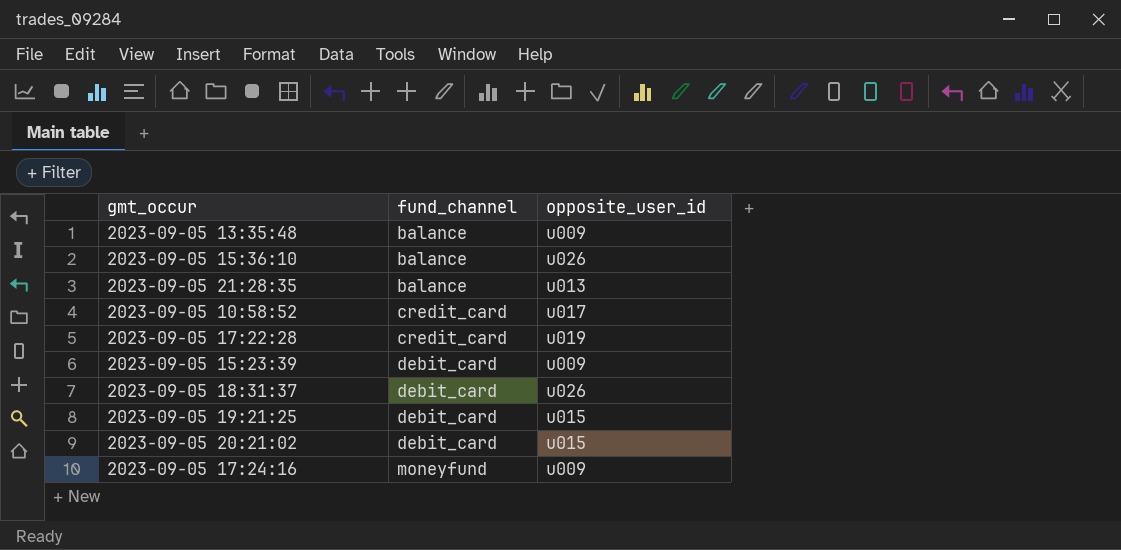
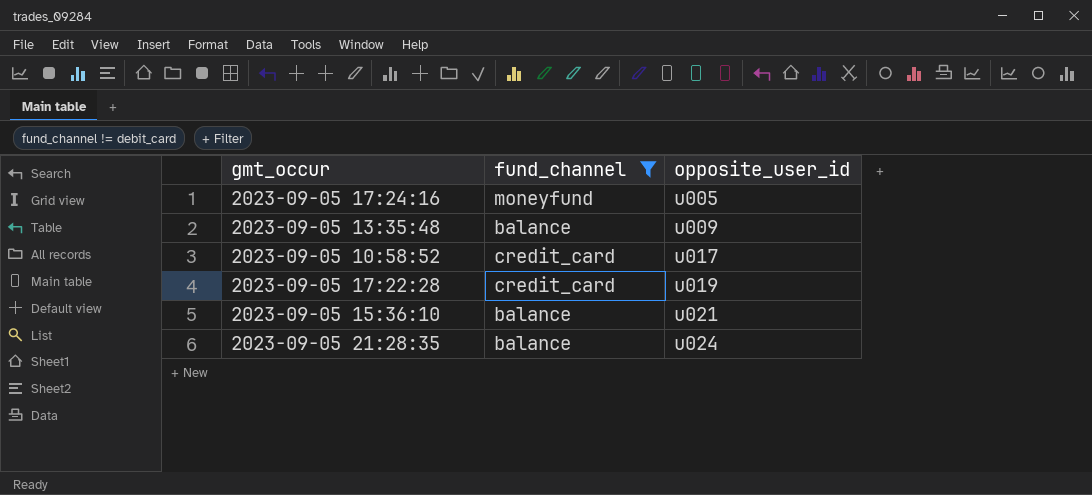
filter: none -> fund_channel != debit_card
row order: fund_channel ascending -> opposite_user_id ascending
2023-09-05 17:24:16 | opposite_user_id: u009 -> u005
2023-09-05 15:36:10 | opposite_user_id: u026 -> u021
2023-09-05 21:28:35 | opposite_user_id: u013 -> u024

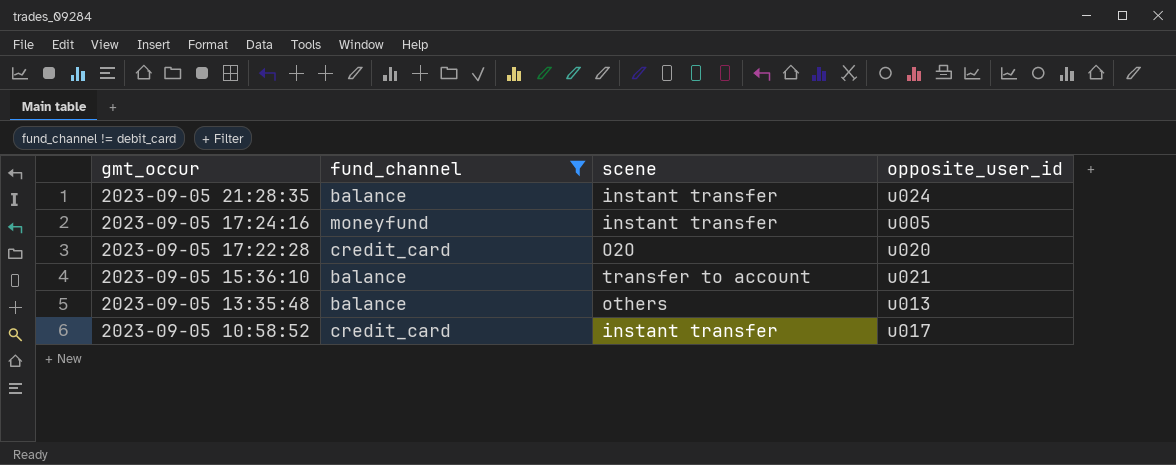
row order: opposite_user_id ascending -> gmt_occur descending
column scene | position: none -> 3
2023-09-05 17:22:28 | opposite_user_id: u019 -> u020
2023-09-05 13:35:48 | opposite_user_id: u009 -> u013

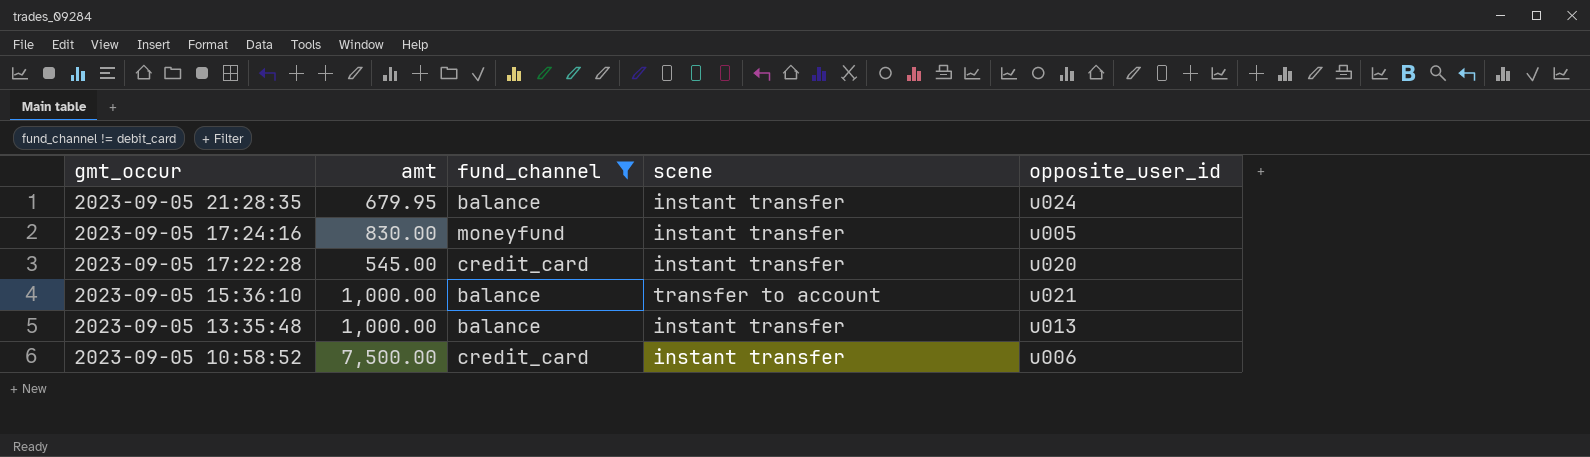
column amt | position: none -> 2
2023-09-05 17:22:28 | scene: O2O -> instant transfer
2023-09-05 13:35:48 | scene: others -> instant transfer
2023-09-05 10:58:52 | opposite_user_id: u017 -> u006

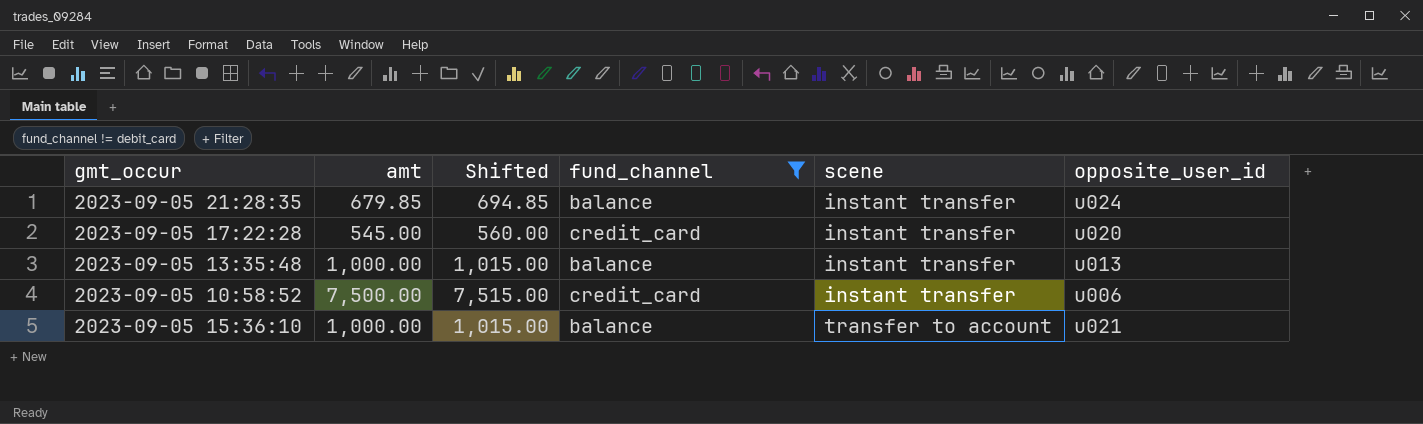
row order: gmt_occur descending -> scene ascending
column Shifted | formula: none -> [amt] + 15
row 2023-09-05 17:24:16: 830.00 | moneyfund | instant transfer | u005 -> none
2023-09-05 21:28:35 | amt: 679.95 -> 679.85

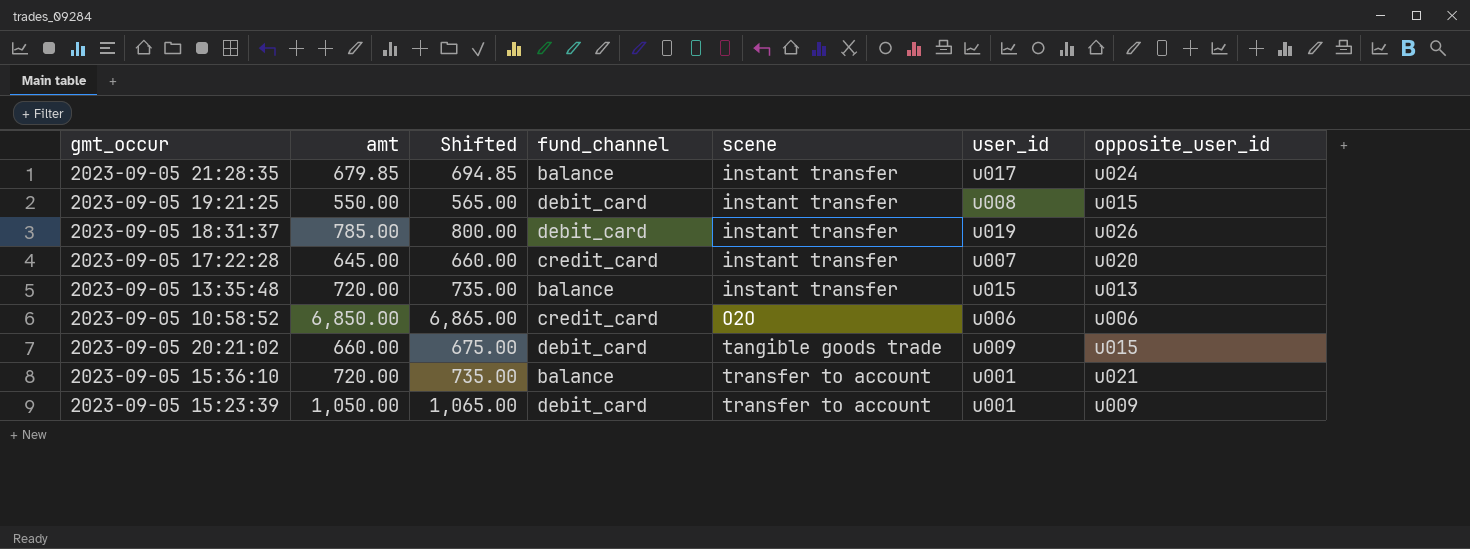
filter: fund_channel != debit_card -> none
column user_id | position: none -> 6
2023-09-05 17:22:28 | amt: 545.00 -> 645.00
2023-09-05 17:22:28 | Shifted: 560.00 -> 660.00
2023-09-05 13:35:48 | amt: 1,000.00 -> 720.00
2023-09-05 13:35:48 | Shifted: 1,015.00 -> 735.00
2023-09-05 10:58:52 | amt: 7,500.00 -> 6,850.00
2023-09-05 10:58:52 | Shifted: 7,515.00 -> 6,865.00
2023-09-05 10:58:52 | scene: instant transfer -> O2O
2023-09-05 15:36:10 | amt: 1,000.00 -> 720.00
2023-09-05 15:36:10 | Shifted: 1,015.00 -> 735.00

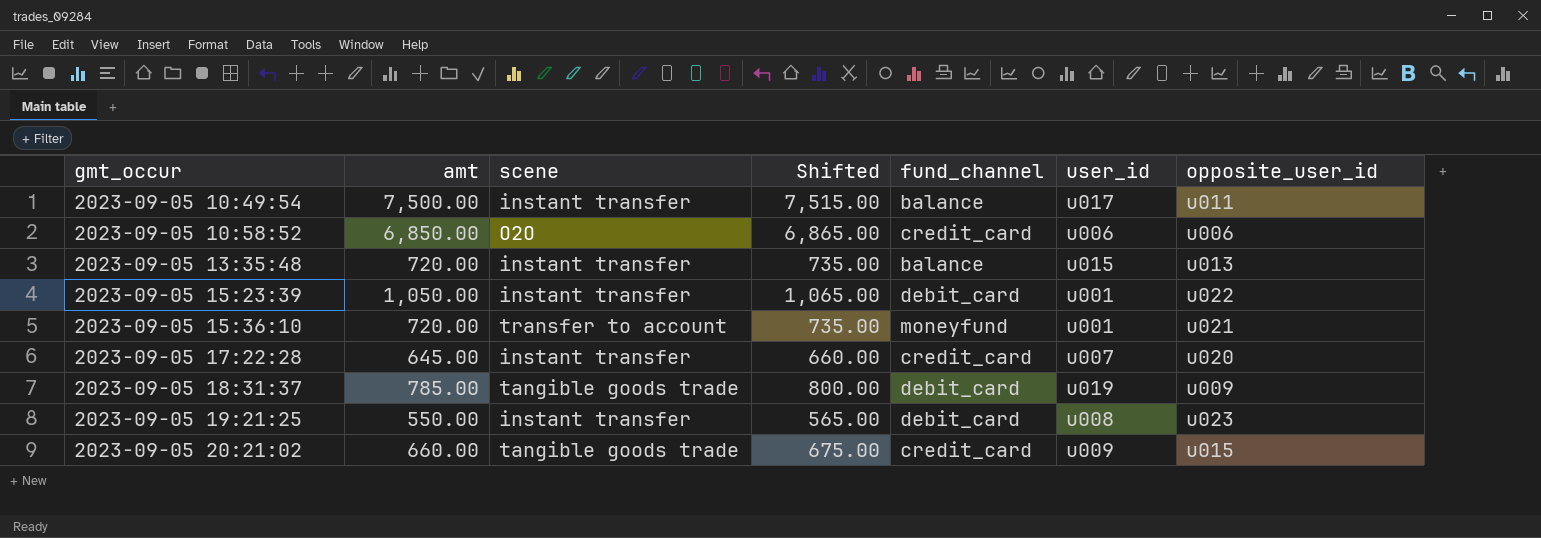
row order: scene ascending -> gmt_occur ascending
column scene | position: 5 -> 3
row 2023-09-05 21:28:35: 679.85 | 694.85 | balance | instant transfer | u017 | u024 -> none
row 2023-09-05 10:49:54: none -> 7,500.00 | instant transfer | 7,515.00 | balance | u017 | u011
2023-09-05 15:23:39 | scene: transfer to account -> instant transfer
2023-09-05 15:23:39 | opposite_user_id: u009 -> u022
2023-09-05 15:36:10 | fund_channel: balance -> moneyfund
2023-09-05 18:31:37 | scene: instant transfer -> tangible goods trade
2023-09-05 18:31:37 | opposite_user_id: u026 -> u009
2023-09-05 19:21:25 | opposite_user_id: u015 -> u023
2023-09-05 20:21:02 | fund_channel: debit_card -> credit_card

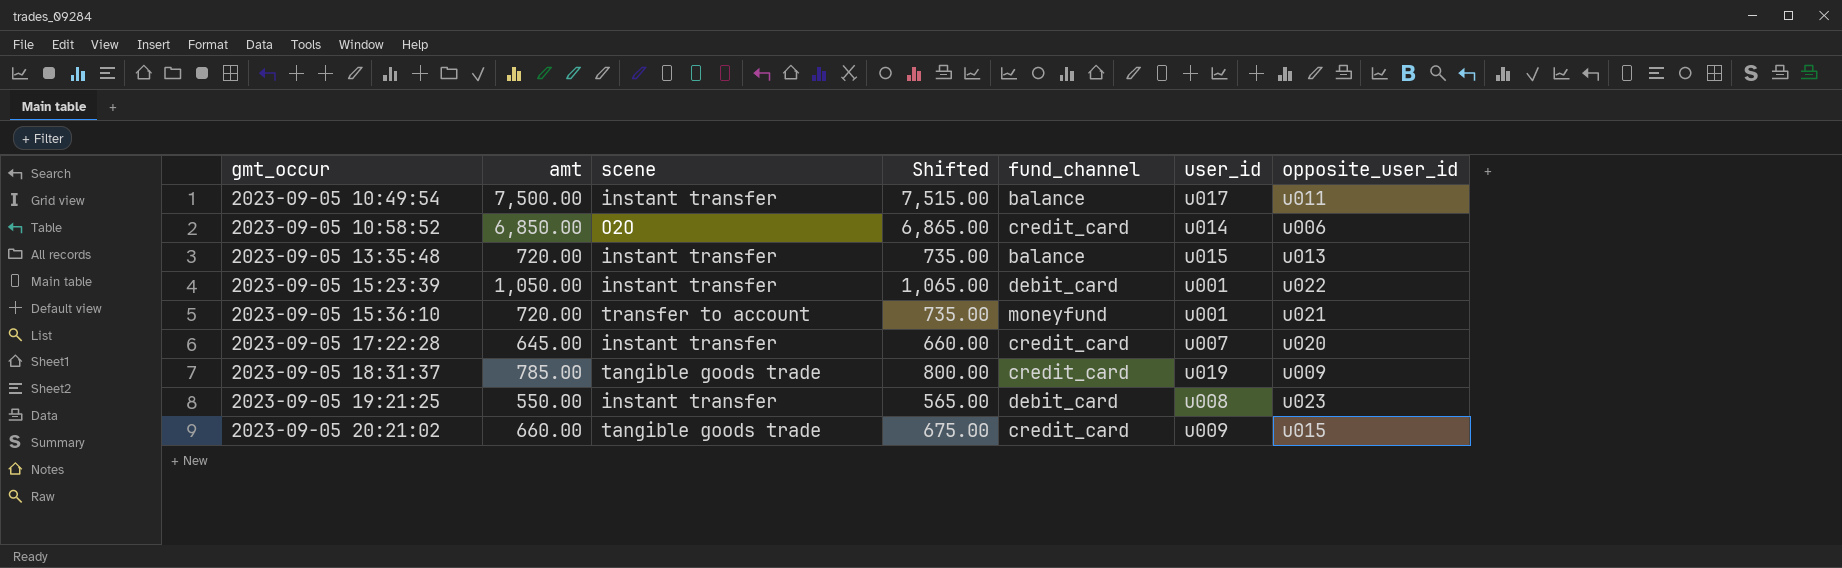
2023-09-05 10:58:52 | user_id: u006 -> u014
2023-09-05 18:31:37 | fund_channel: debit_card -> credit_card

